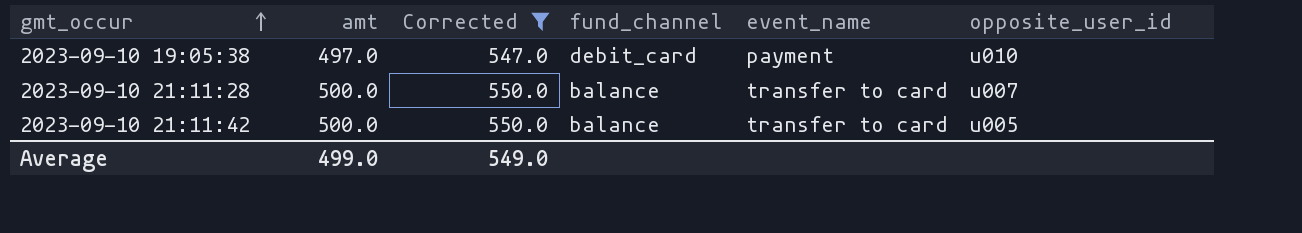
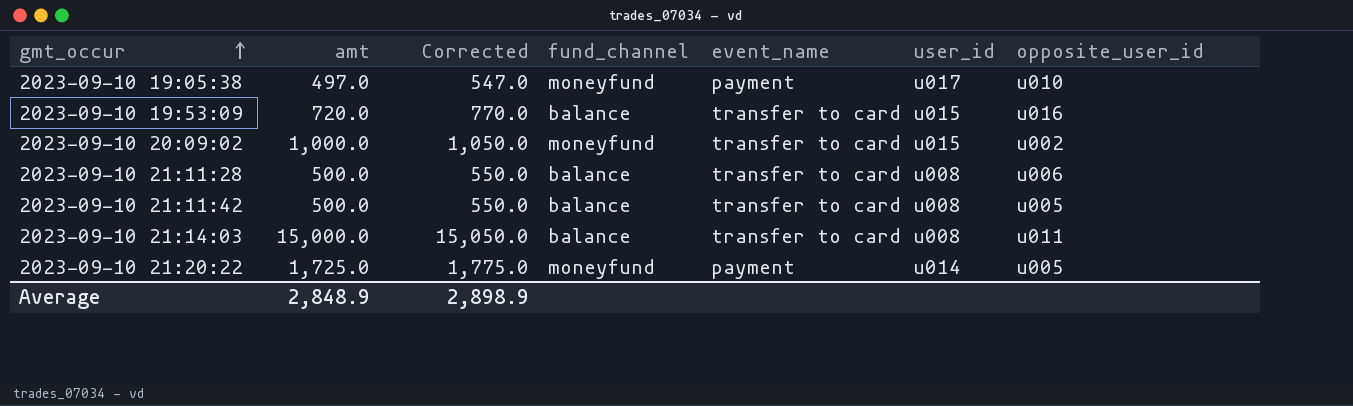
filter: Corrected <= 550.0 -> none
column user_id | position: none -> 6
2023-09-10 19:05:38 | fund_channel: debit_card -> moneyfund
2023-09-10 21:11:28 | opposite_user_id: u007 -> u006
Average | amt: 499.0 -> 2,848.9
Average | Corrected: 549.0 -> 2,898.9

